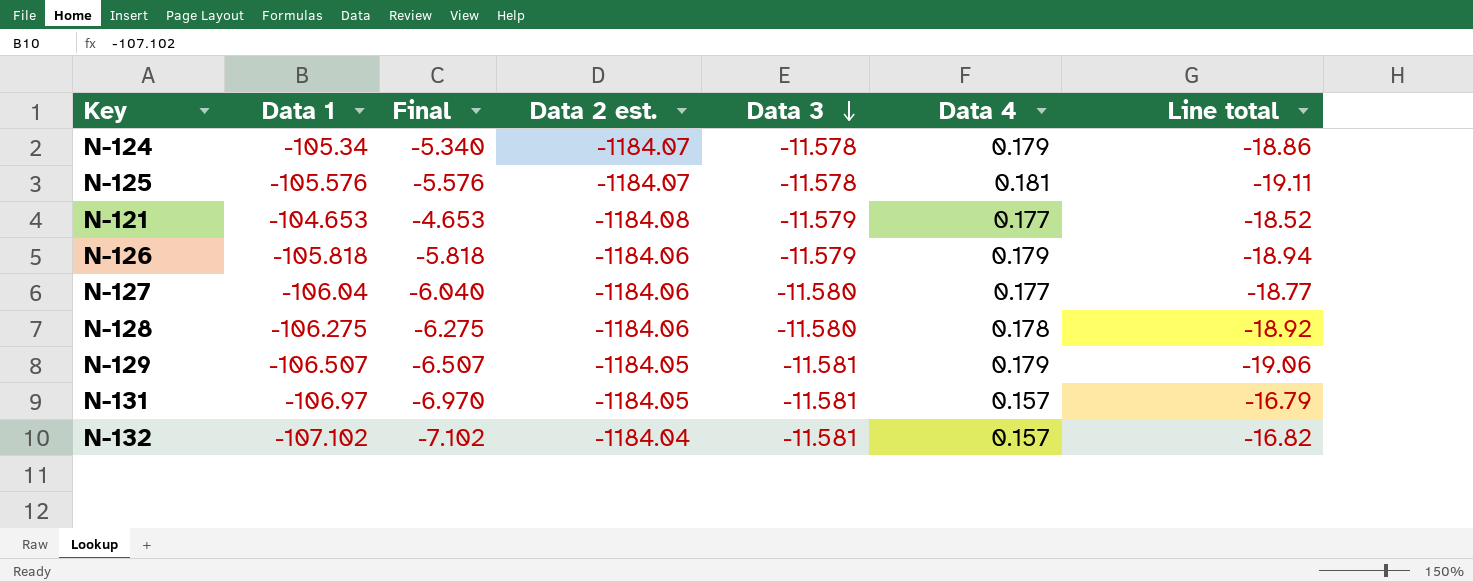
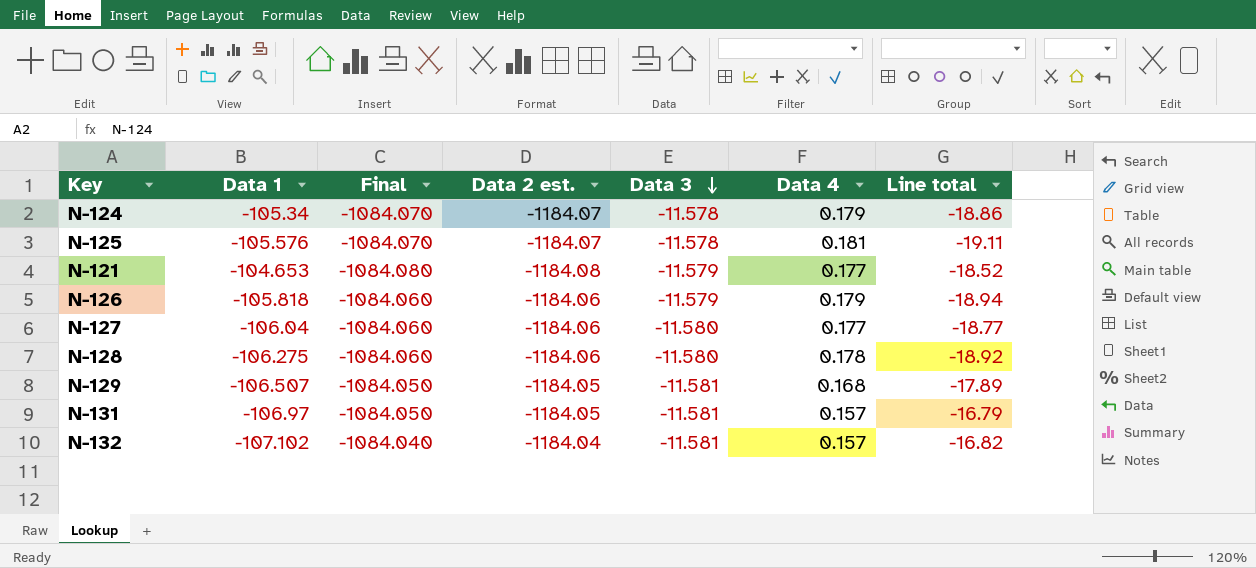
column Final | formula: [Data 1] + 100 -> [Data 2 est.] + 100
N-129 | Data 4: 0.179 -> 0.168
N-129 | Line total: -19.06 -> -17.89

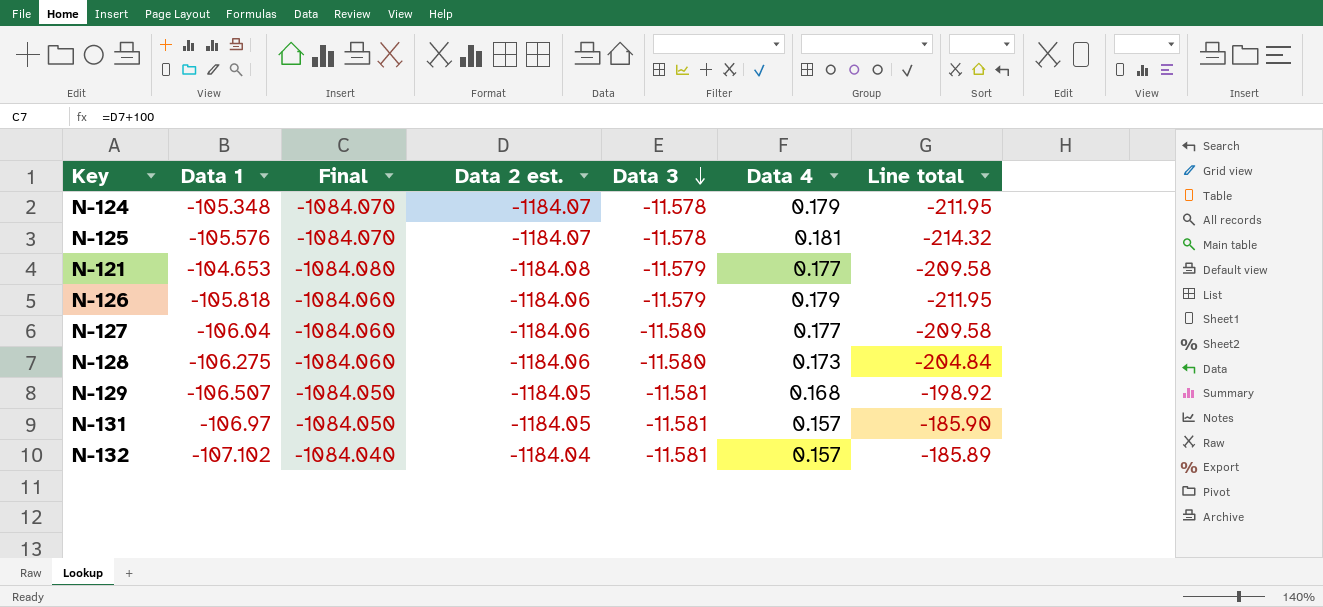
column Line total | formula: [Data 1] * [Data 4] -> [Data 2 est.] * [Data 4]
N-124 | Data 1: -105.34 -> -105.348
N-128 | Data 4: 0.178 -> 0.173

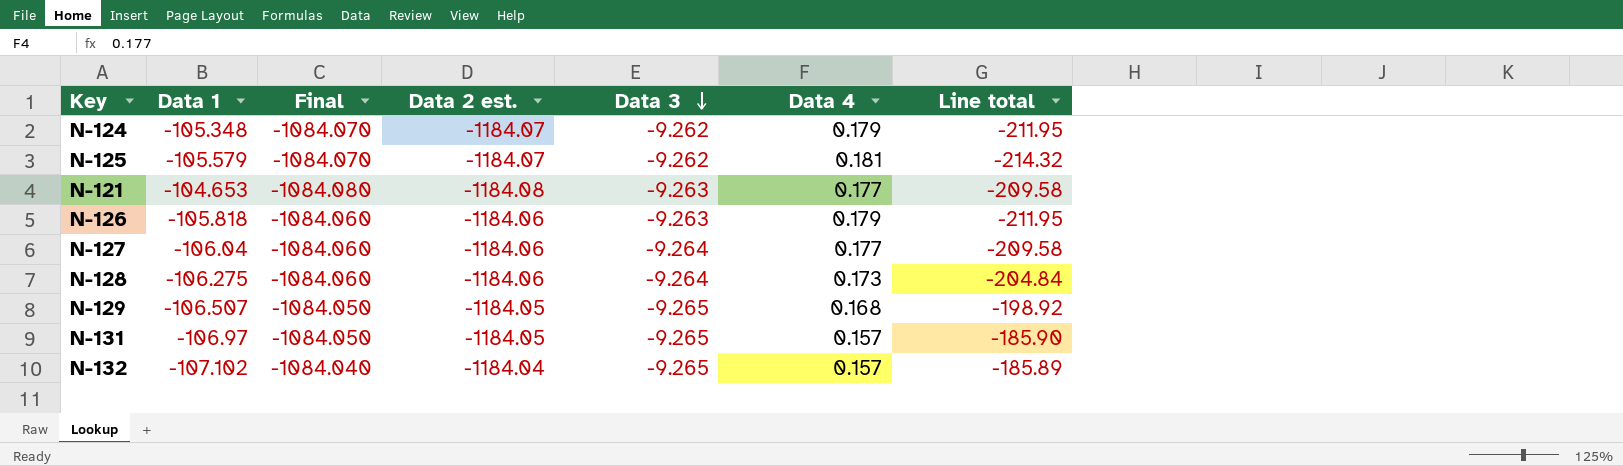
N-124 | Data 3: -11.578 -> -9.262
N-125 | Data 1: -105.576 -> -105.579
N-125 | Data 3: -11.578 -> -9.262
N-121 | Data 3: -11.579 -> -9.263
N-126 | Data 3: -11.579 -> -9.263
N-127 | Data 3: -11.580 -> -9.264
N-128 | Data 3: -11.580 -> -9.264
N-129 | Data 3: -11.581 -> -9.265
N-131 | Data 3: -11.581 -> -9.265
N-132 | Data 3: -11.581 -> -9.265

